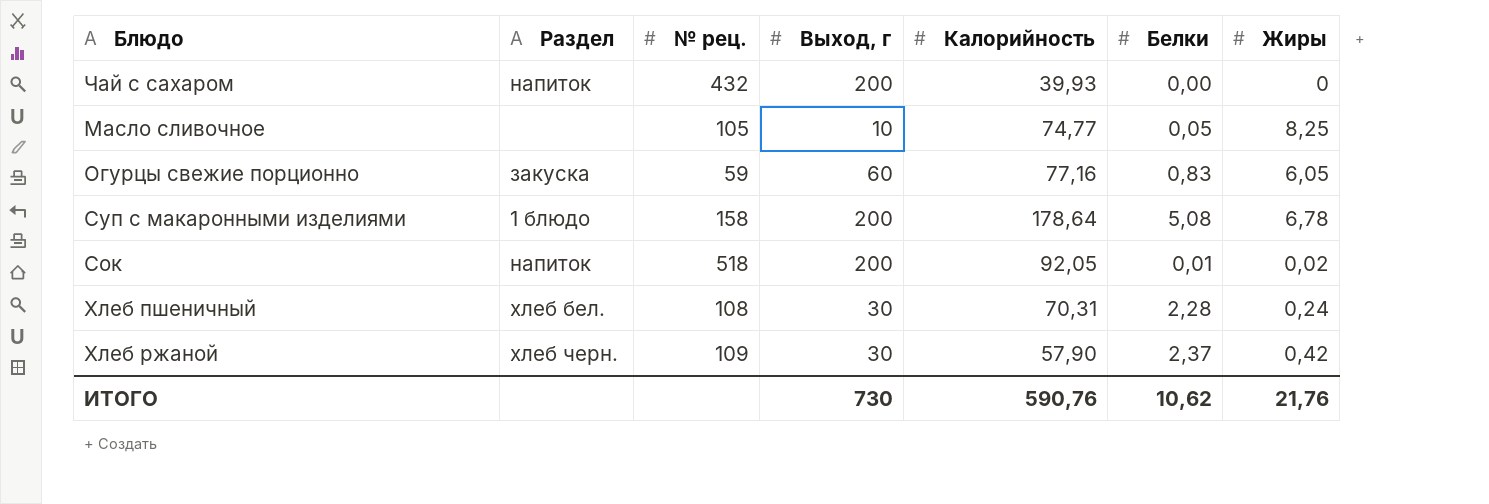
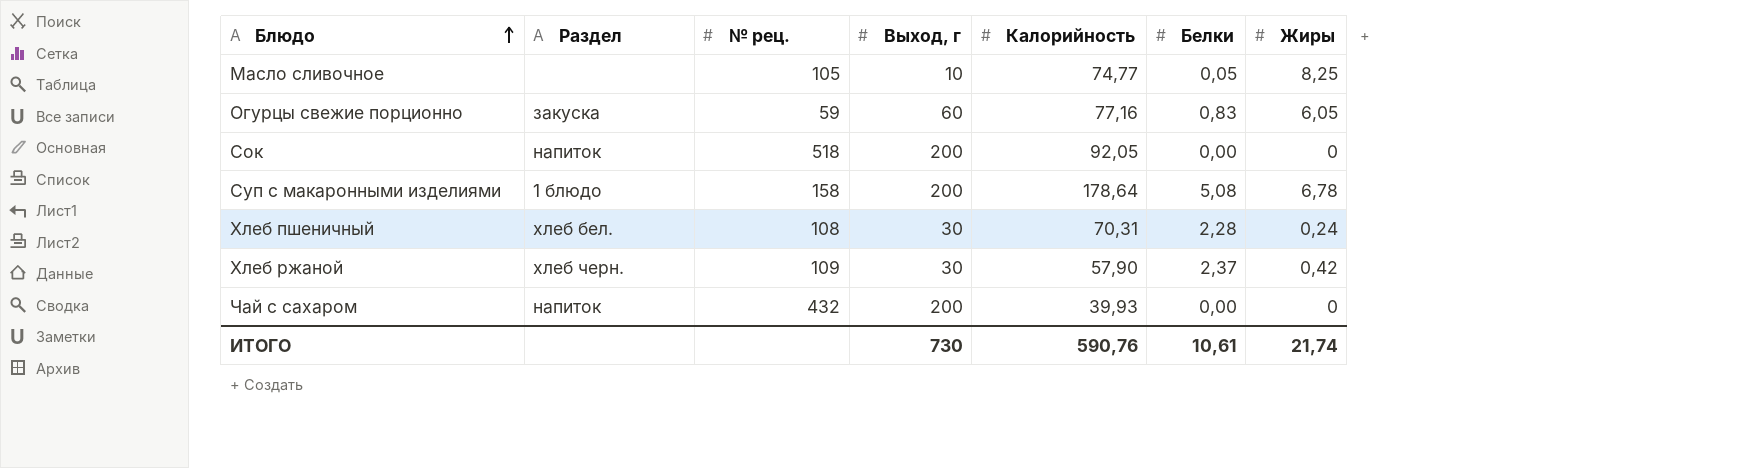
row order: none -> Блюдо ascending
Сок | Белки: 0,01 -> 0,00
Сок | Жиры: 0,02 -> 0
ИТОГО | Белки: 10,62 -> 10,61
ИТОГО | Жиры: 21,76 -> 21,74

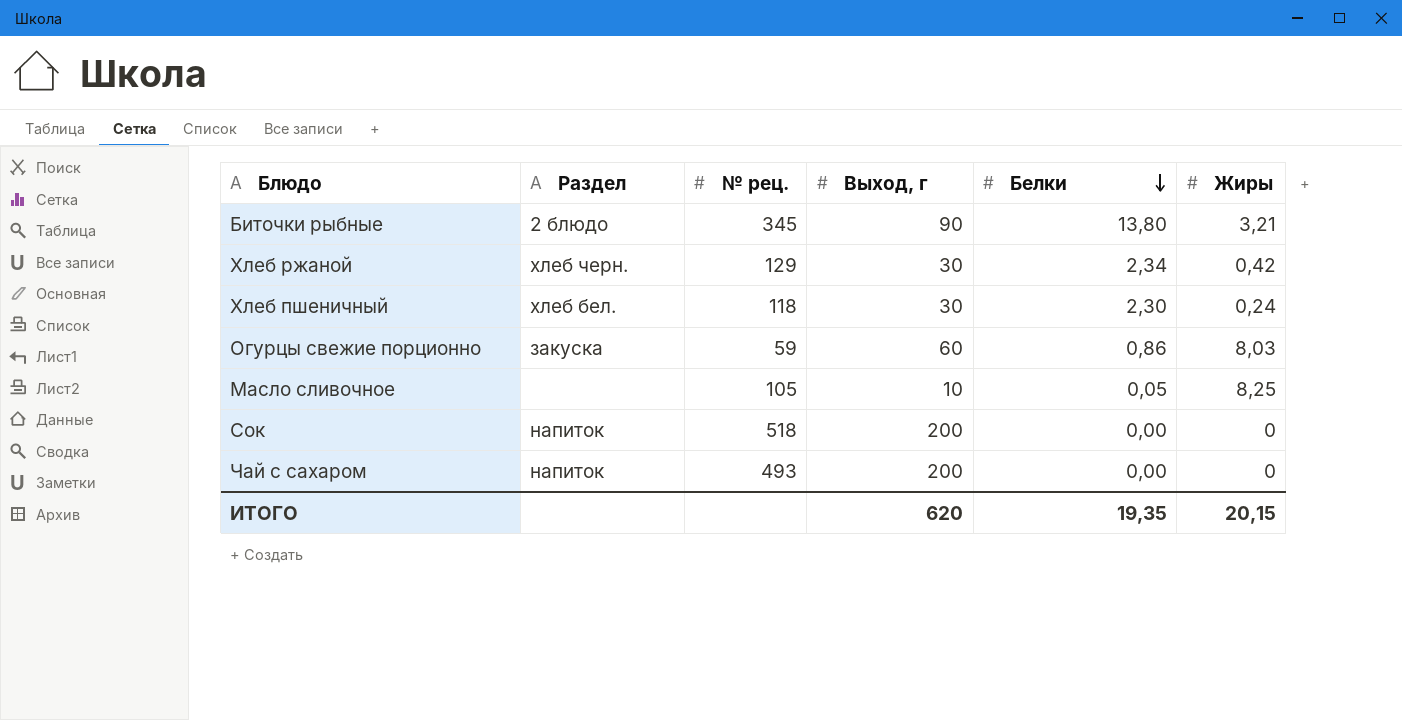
row order: Блюдо ascending -> Белки descending
column Калорийность | position: 5 -> none
row Суп с макаронными изделиями: 1 блюдо | 158 | 200 | 178,64 | 5,08 | 6,78 -> none
row Биточки рыбные: none -> 2 блюдо | 345 | 90 | 13,80 | 3,21
Хлеб ржаной | № рец.: 109 -> 129
Хлеб ржаной | Белки: 2,37 -> 2,34
Хлеб пшеничный | № рец.: 108 -> 118
Хлеб пшеничный | Белки: 2,28 -> 2,30
Огурцы свежие порционно | Белки: 0,83 -> 0,86
Огурцы свежие порционно | Жиры: 6,05 -> 8,03
Чай с сахаром | № рец.: 432 -> 493
ИТОГО | Выход, г: 730 -> 620
ИТОГО | Белки: 10,61 -> 19,35
ИТОГО | Жиры: 21,74 -> 20,15

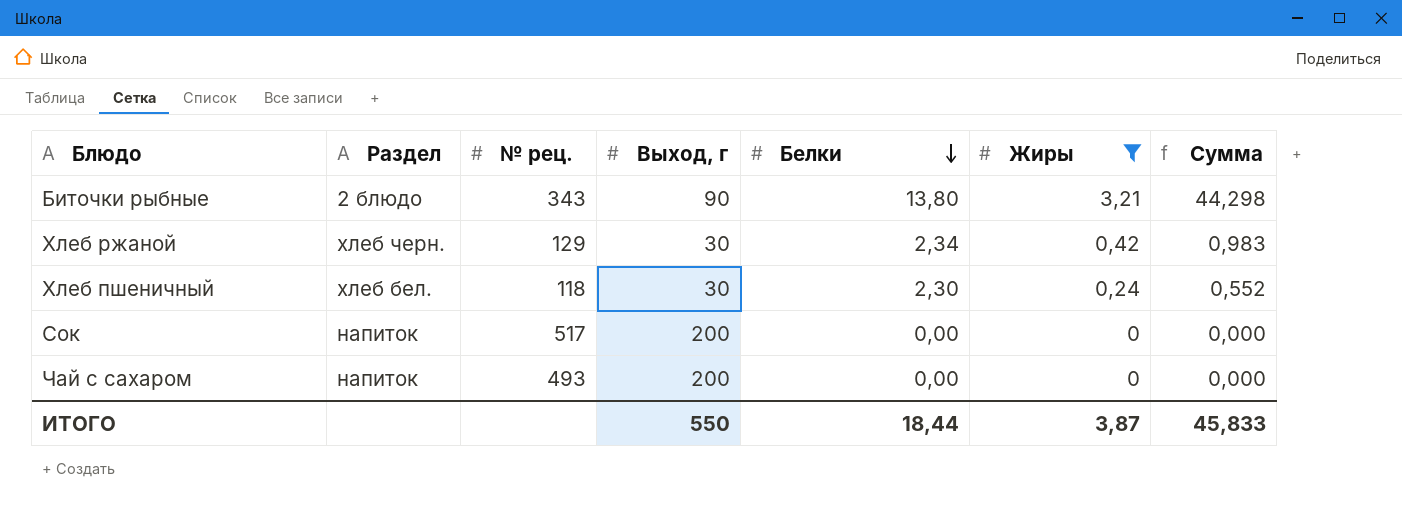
filter: none -> Жиры <= 3,21
column Сумма | formula: none -> [Белки] * [Жиры]
Биточки рыбные | № рец.: 345 -> 343
Сок | № рец.: 518 -> 517
ИТОГО | Выход, г: 620 -> 550
ИТОГО | Белки: 19,35 -> 18,44
ИТОГО | Жиры: 20,15 -> 3,87

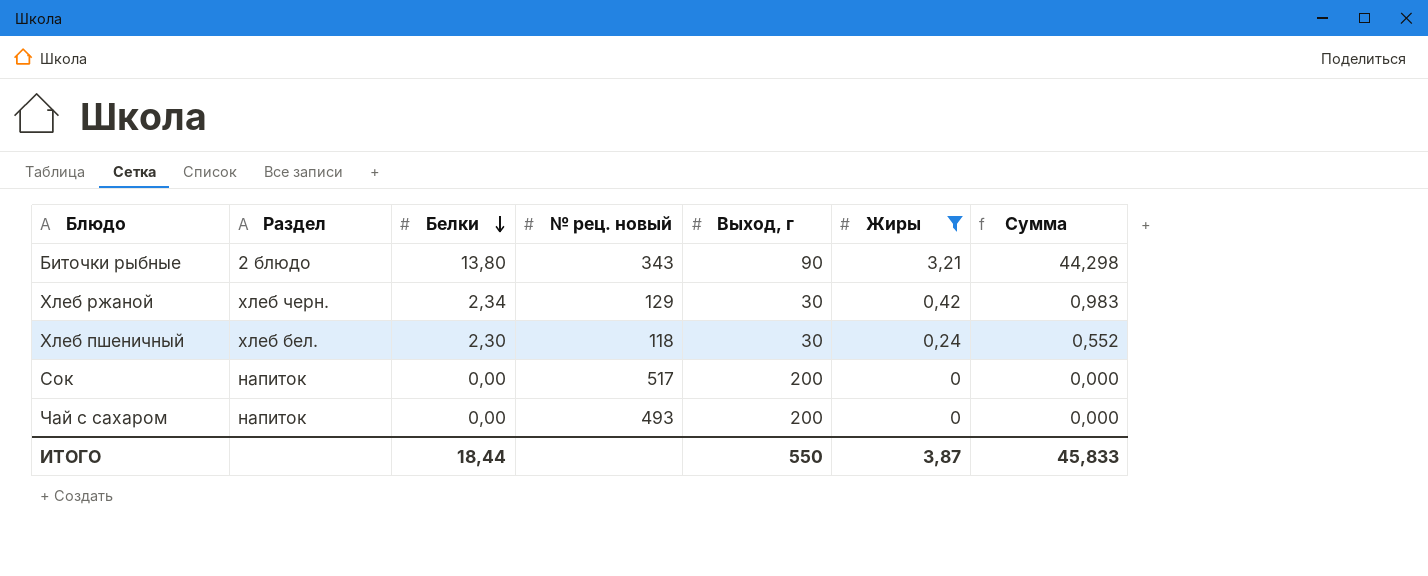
column Белки | position: 5 -> 3
column name: № рец. -> № рец. новый

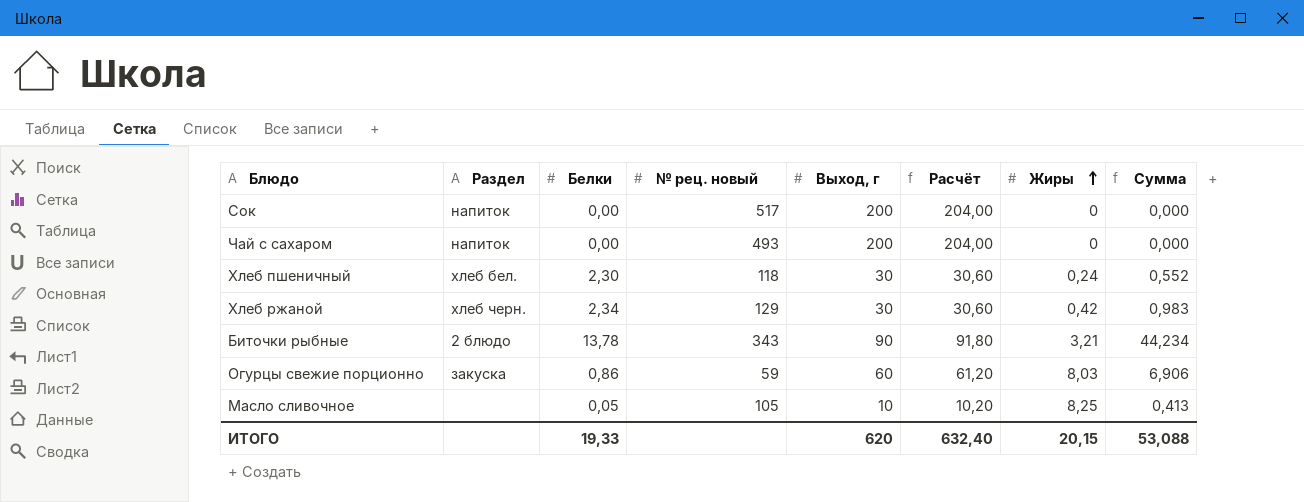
filter: Жиры <= 3,21 -> none
row order: Белки descending -> Жиры ascending
column Расчёт | formula: none -> [Выход, г] * 1,02
Биточки рыбные | Белки: 13,80 -> 13,78
Биточки рыбные | Сумма: 44,298 -> 44,234
ИТОГО | Белки: 18,44 -> 19,33
ИТОГО | Выход, г: 550 -> 620
ИТОГО | Жиры: 3,87 -> 20,15
ИТОГО | Сумма: 45,833 -> 53,088

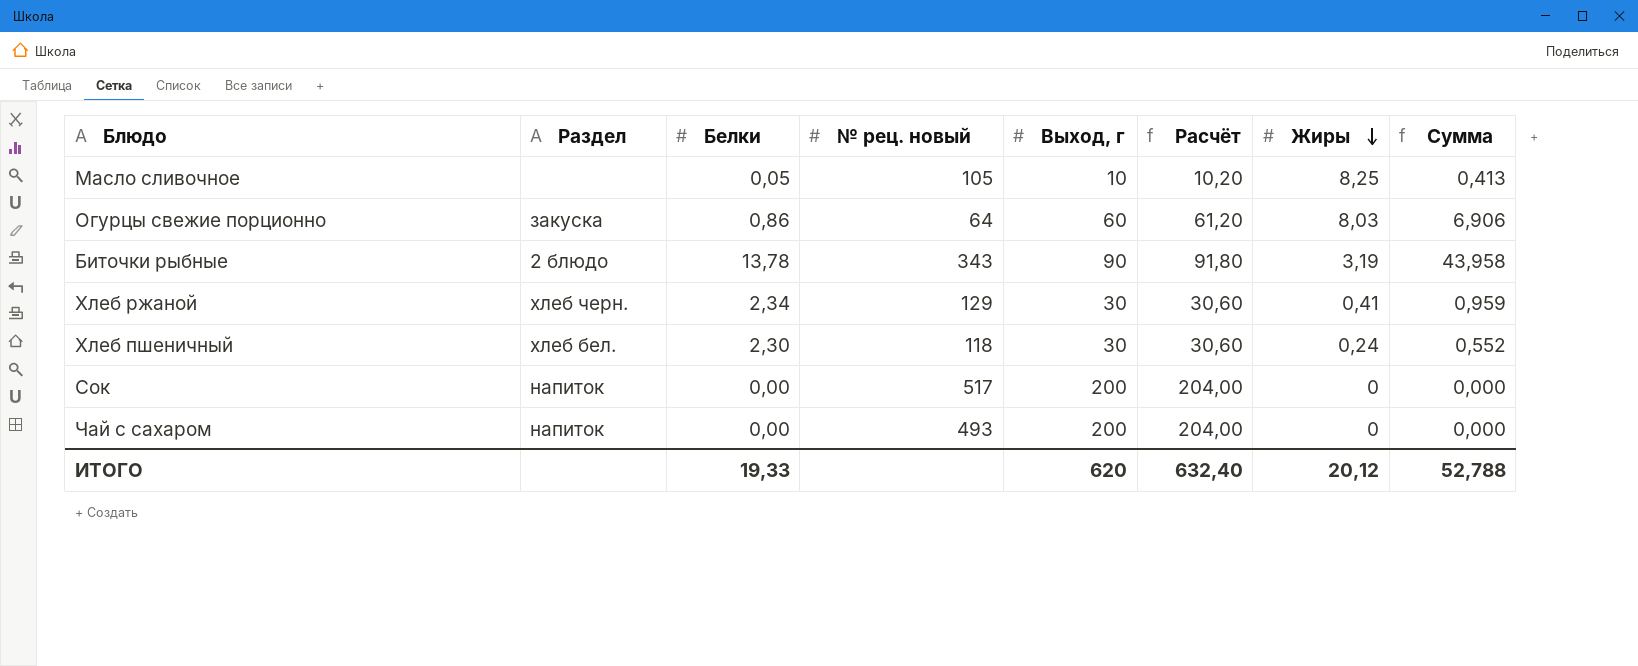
row order: Жиры ascending -> Жиры descending
Огурцы свежие порционно | № рец. новый: 59 -> 64
Биточки рыбные | Жиры: 3,21 -> 3,19
Биточки рыбные | Сумма: 44,234 -> 43,958
Хлеб ржаной | Жиры: 0,42 -> 0,41
Хлеб ржаной | Сумма: 0,983 -> 0,959
ИТОГО | Жиры: 20,15 -> 20,12
ИТОГО | Сумма: 53,088 -> 52,788

